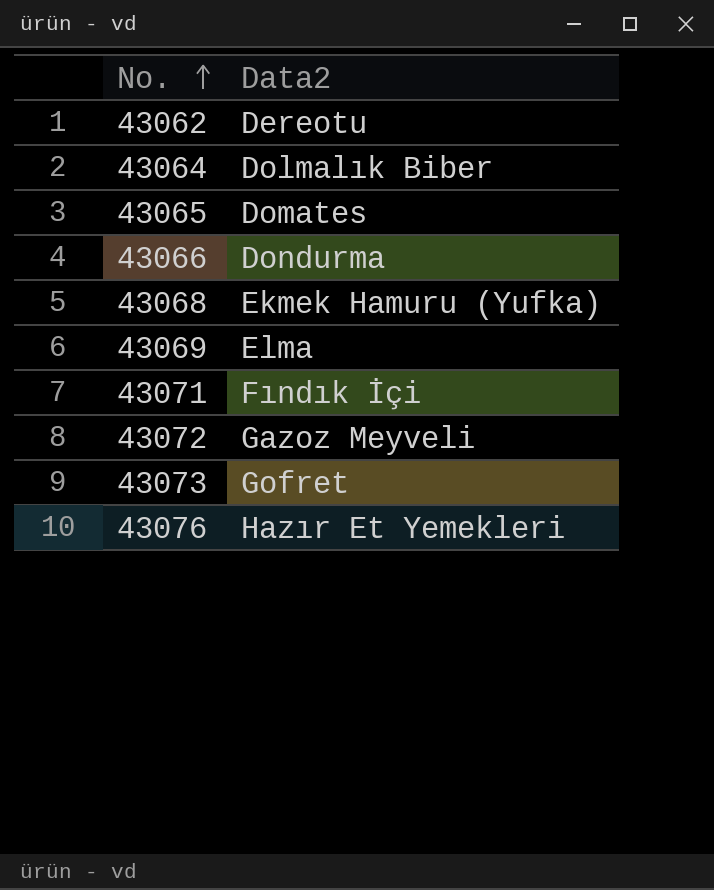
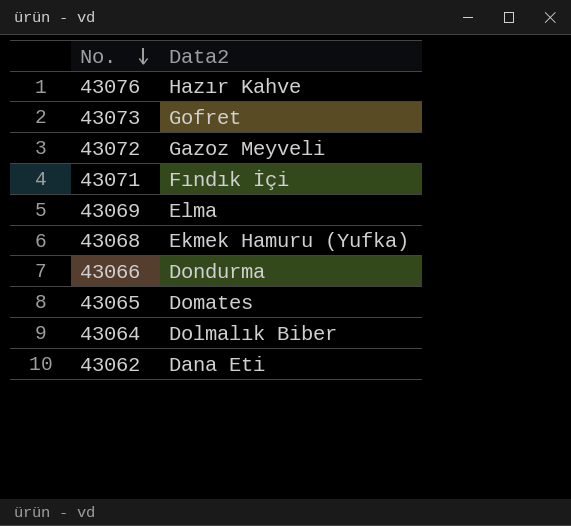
row order: No. ascending -> No. descending
43076 | Data2: Hazır Et Yemekleri -> Hazır Kahve
43062 | Data2: Dereotu -> Dana Eti

